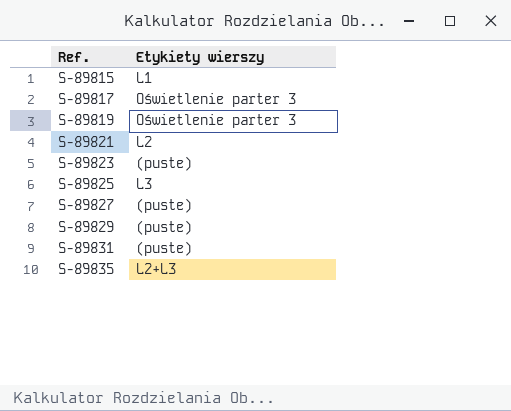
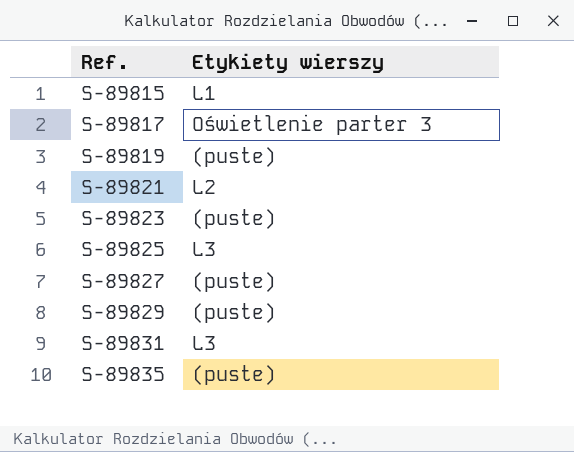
S-89819 | Etykiety wierszy: Oświetlenie parter 3 -> (puste)
S-89831 | Etykiety wierszy: (puste) -> L3
S-89835 | Etykiety wierszy: L2+L3 -> (puste)

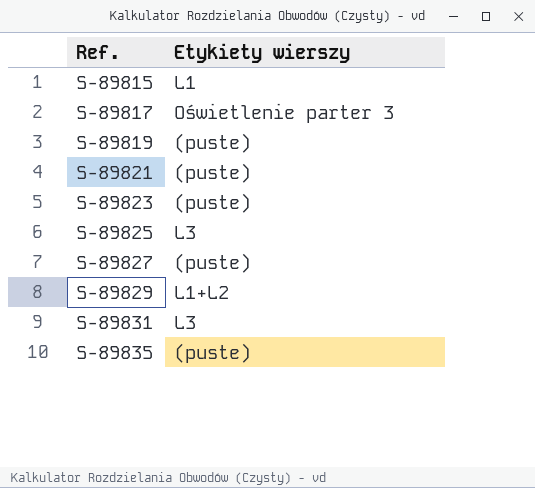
S-89821 | Etykiety wierszy: L2 -> (puste)
S-89829 | Etykiety wierszy: (puste) -> L1+L2

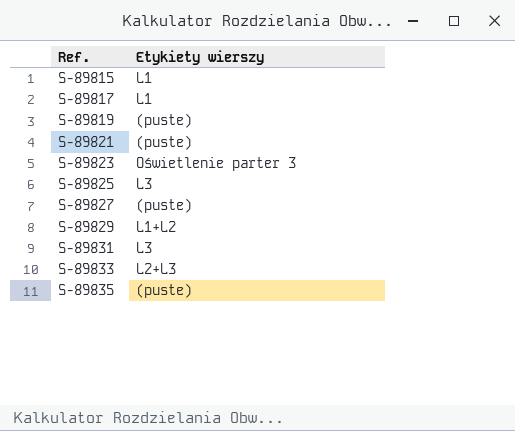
S-89817 | Etykiety wierszy: Oświetlenie parter 3 -> L1
S-89823 | Etykiety wierszy: (puste) -> Oświetlenie parter 3
row S-89833: none -> L2+L3

